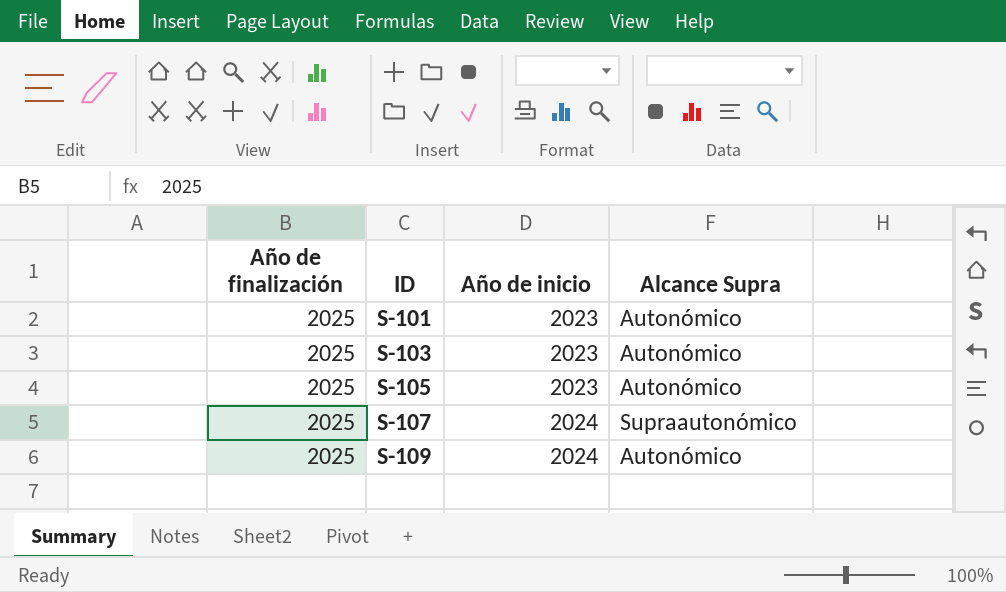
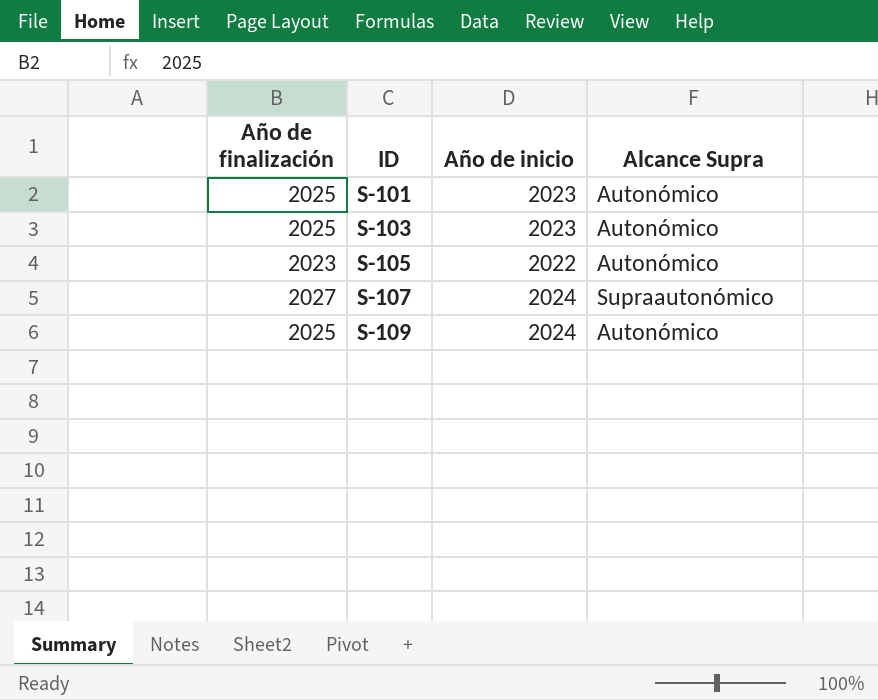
S-105 | Año de finalización: 2025 -> 2023
S-105 | Año de inicio: 2023 -> 2022
S-107 | Año de finalización: 2025 -> 2027

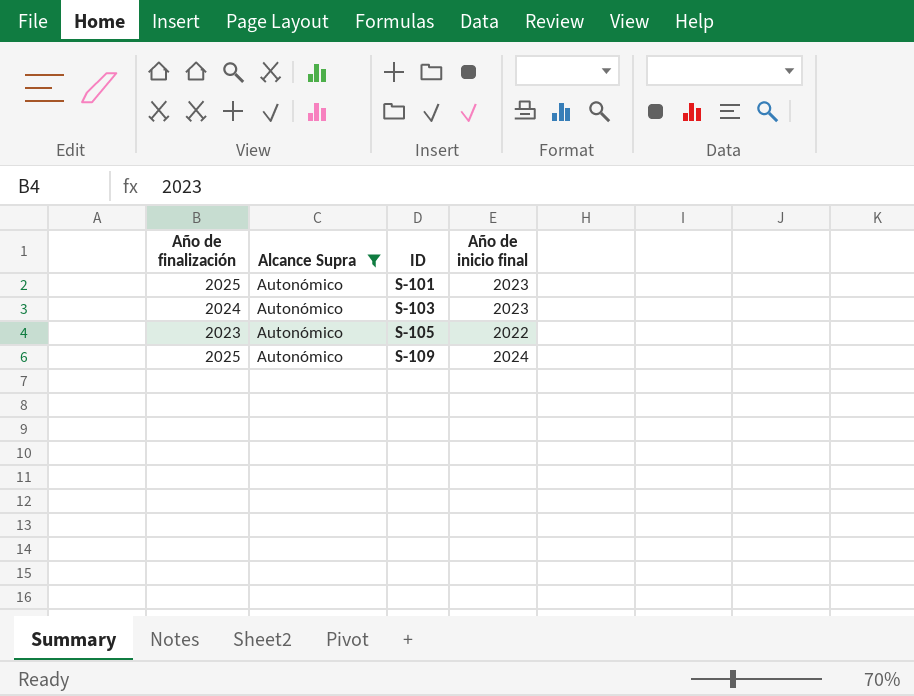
filter: none -> Alcance Supra = Autonómico
column Alcance Supra | position: 4 -> 2
column name: Año de inicio -> Año de inicio final
S-103 | Año de finalización: 2025 -> 2024

